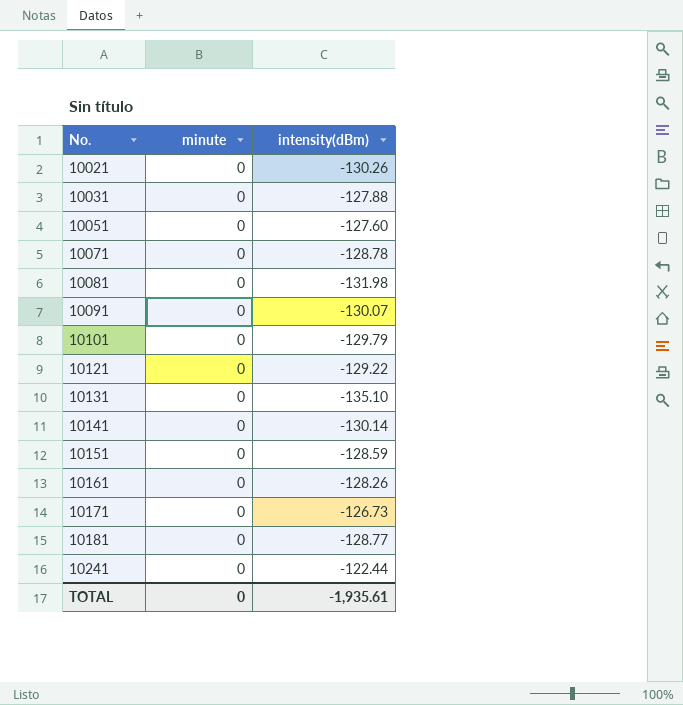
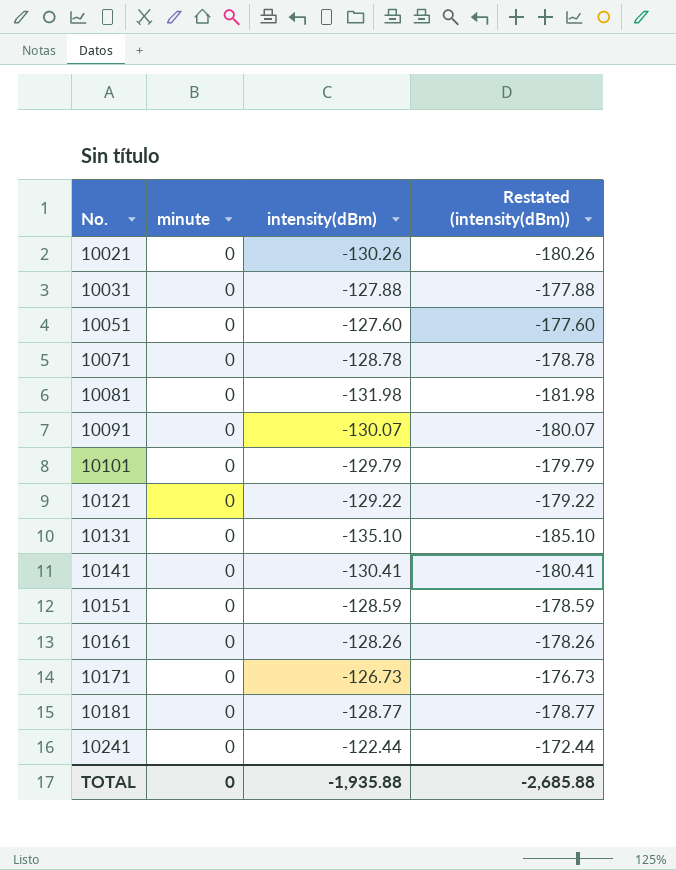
column Restated (intensity(dBm)) | formula: none -> [intensity(dBm)] - 50
10141 | intensity(dBm): -130.14 -> -130.41
TOTAL | intensity(dBm): -1,935.61 -> -1,935.88

